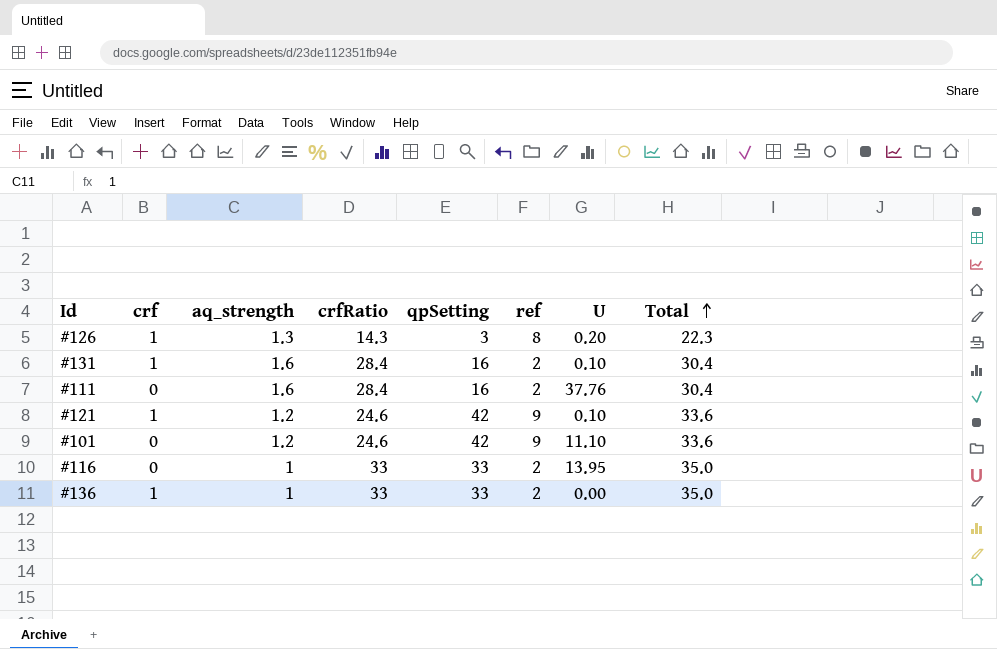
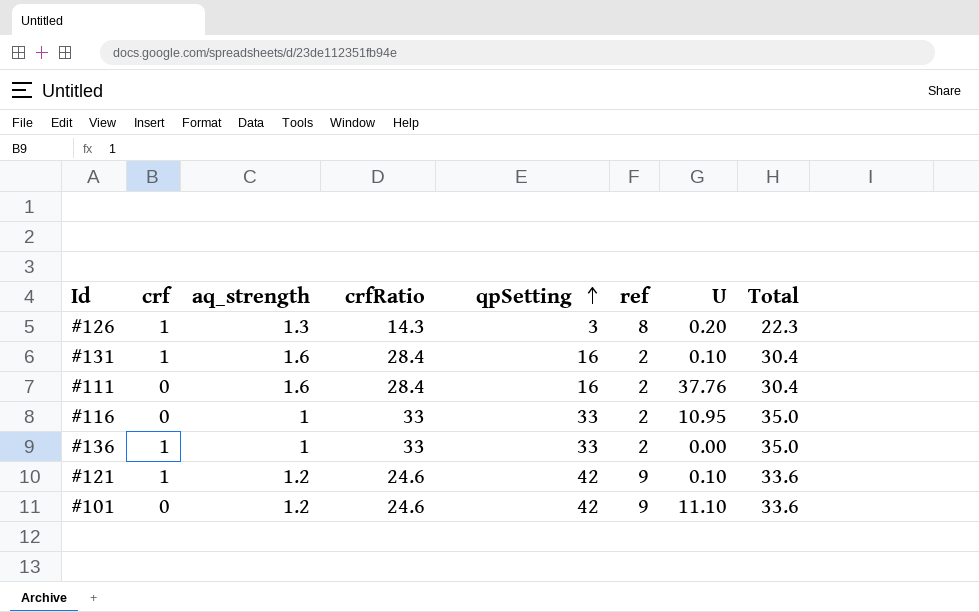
row order: Total ascending -> qpSetting ascending
#116 | U: 13.95 -> 10.95

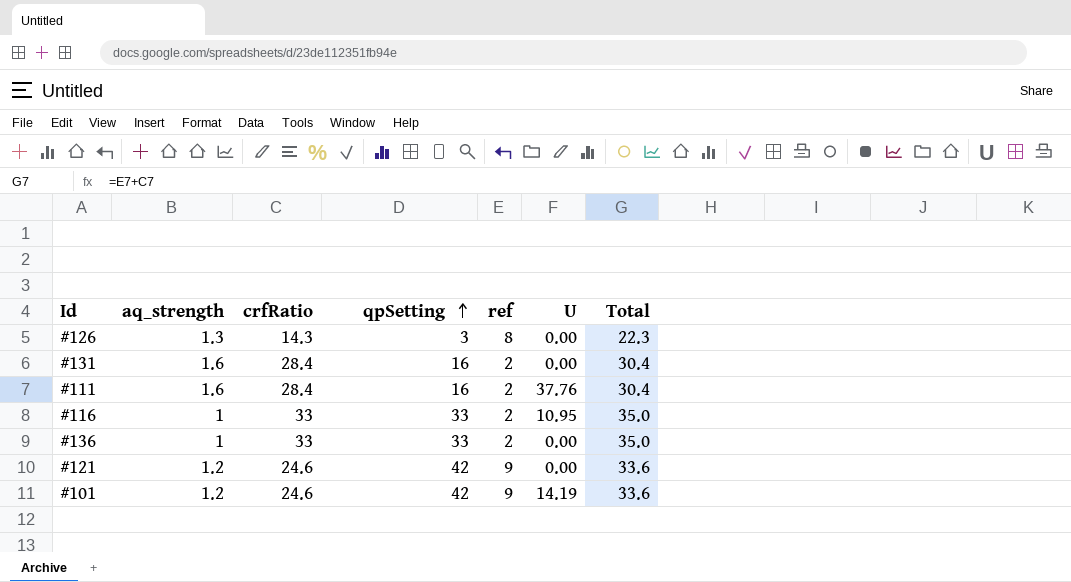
column crf | position: 2 -> none
#126 | U: 0.20 -> 0.00
#131 | U: 0.10 -> 0.00
#121 | U: 0.10 -> 0.00
#101 | U: 11.10 -> 14.19

